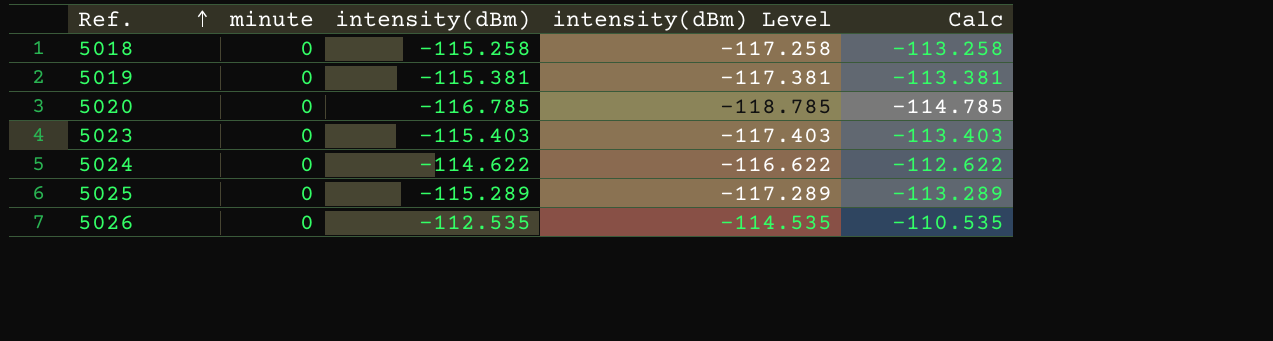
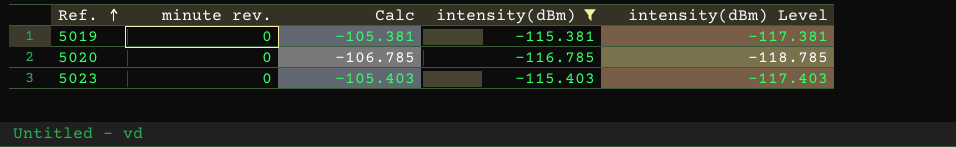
filter: none -> intensity(dBm) <= -115.381
column name: minute -> minute rev.
column Calc | formula: [intensity(dBm)] + 2 -> [intensity(dBm)] + 10
column Calc | position: 5 -> 3

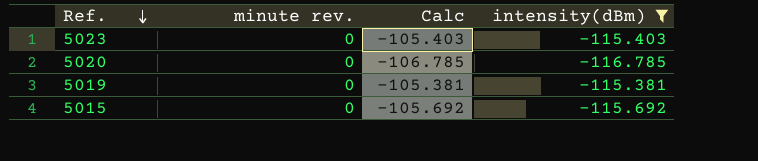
row order: Ref. ascending -> Ref. descending
column intensity(dBm) Level | formula: [intensity(dBm)] - 2 -> none
row 5015: none -> 0 | -105.692 | -115.692

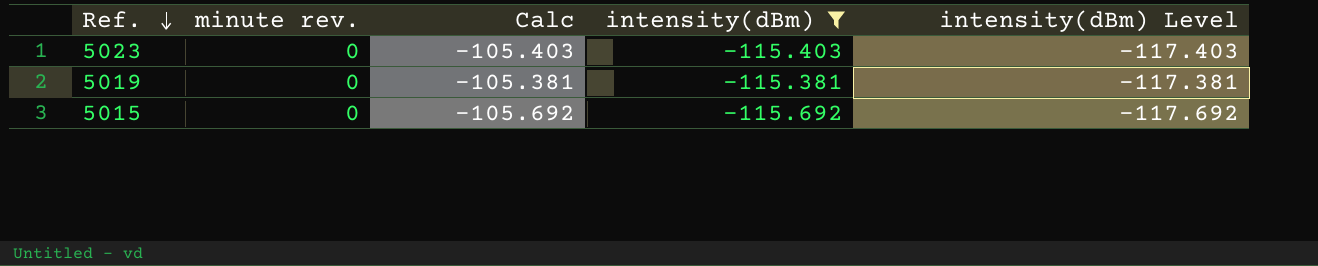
column intensity(dBm) Level | formula: none -> [intensity(dBm)] - 2
row 5020: 0 | -106.785 | -116.785 -> none

